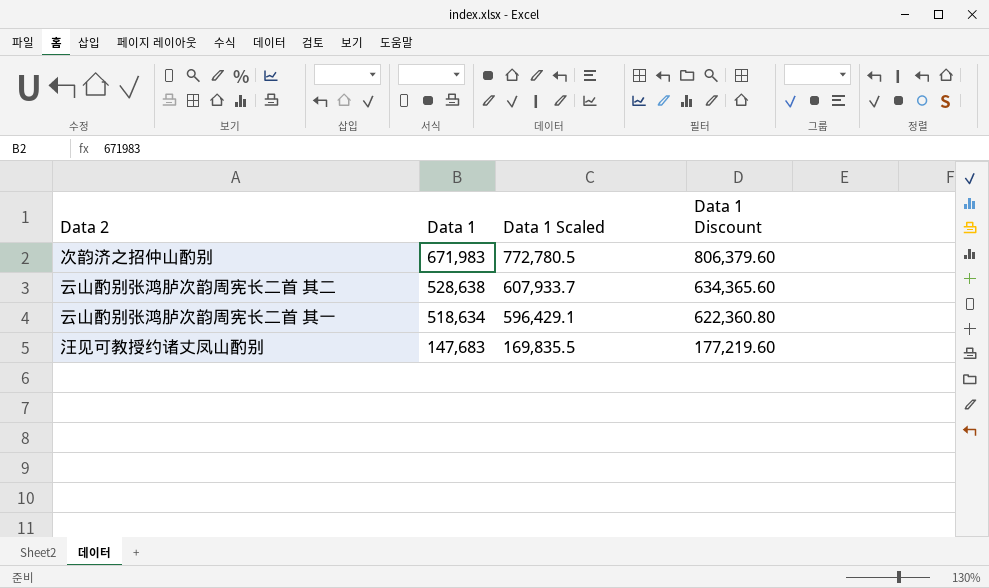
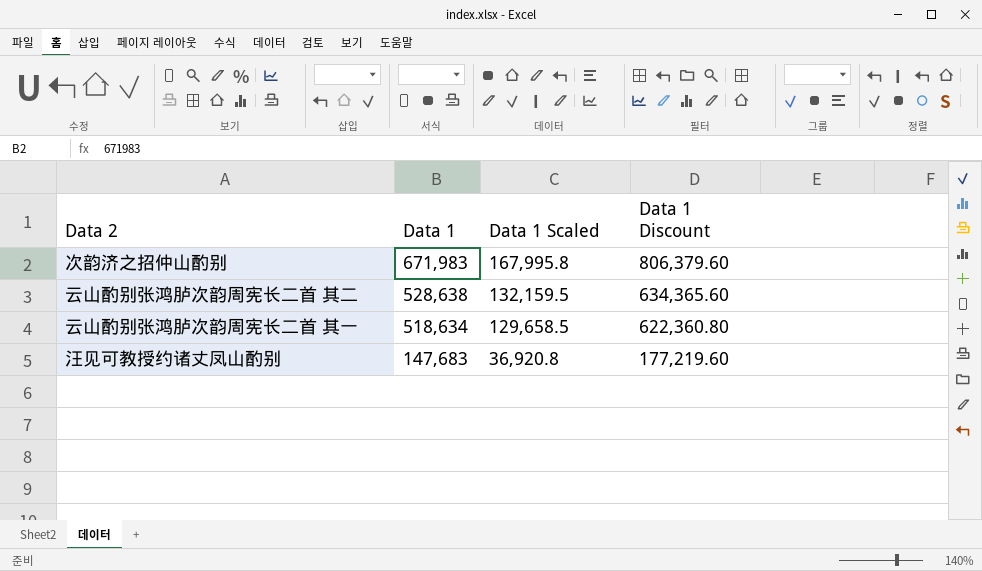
column Data 1 Scaled | formula: [Data 1] * 1.15 -> [Data 1] * 0.25

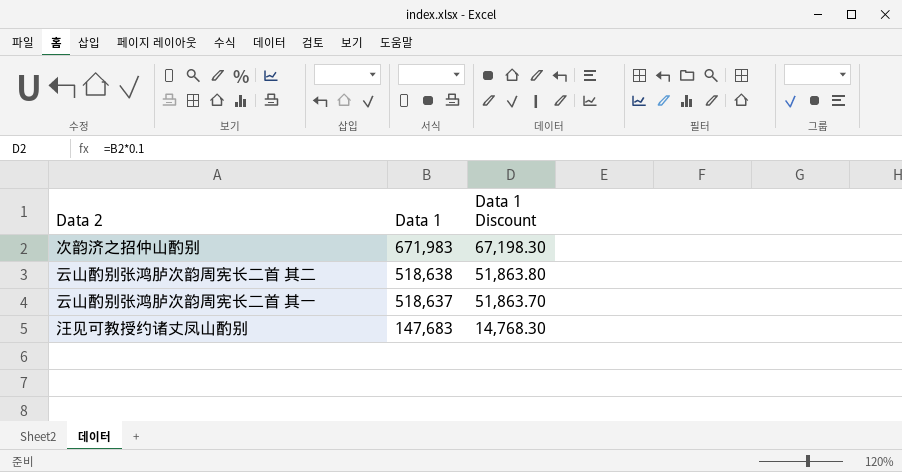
column Data 1 Scaled | formula: [Data 1] * 0.25 -> none
column Data 1 Discount | formula: [Data 1] * 1.2 -> [Data 1] * 0.1
云山酌别张鸿胪次韵周宪长二首 其二 | Data 1: 528,638 -> 518,638
云山酌别张鸿胪次韵周宪长二首 其一 | Data 1: 518,634 -> 518,637

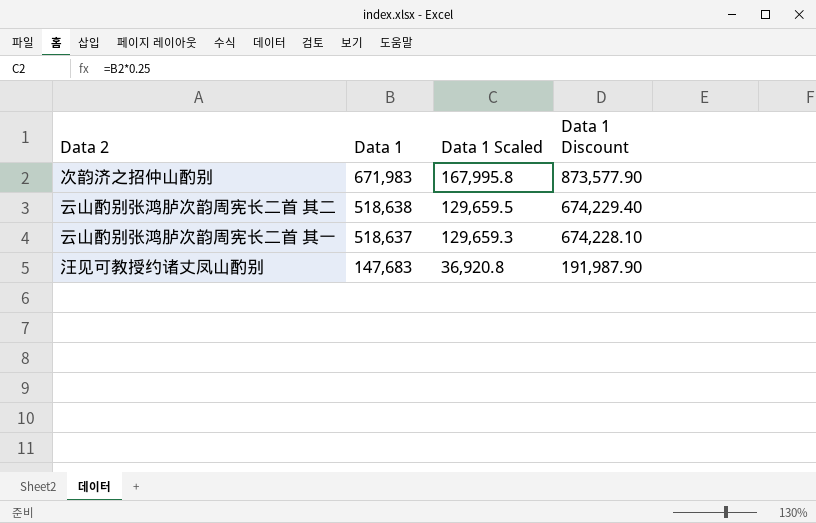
column Data 1 Scaled | formula: none -> [Data 1] * 0.25
column Data 1 Discount | formula: [Data 1] * 0.1 -> [Data 1] * 1.3

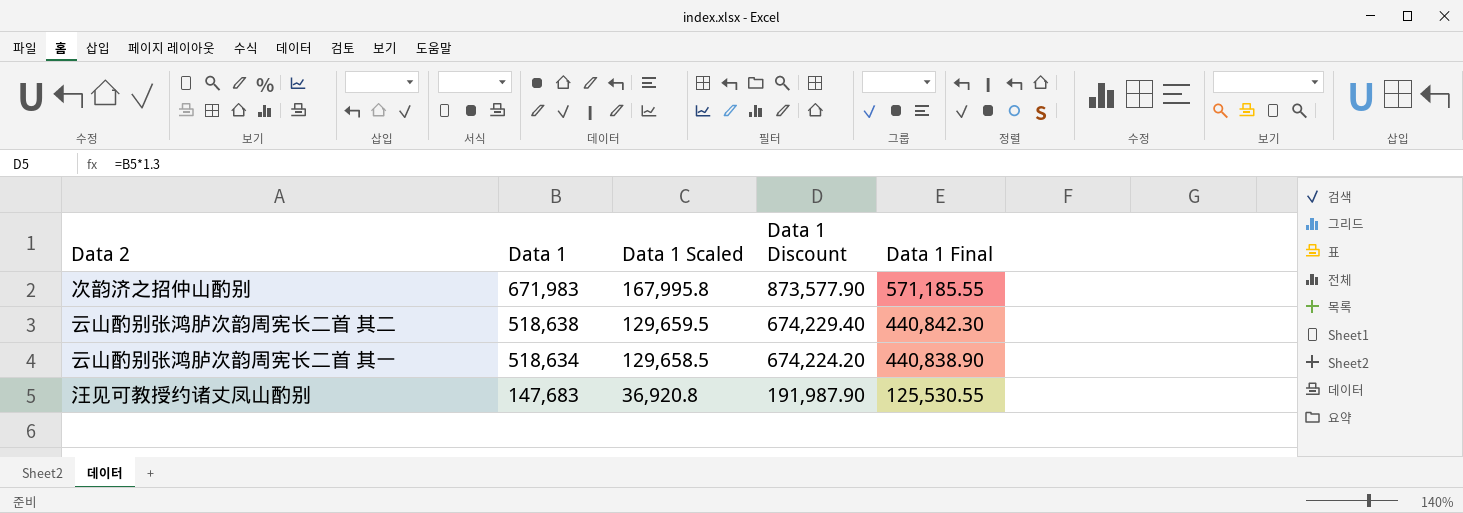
column Data 1 Final | formula: none -> [Data 1] * 0.85
云山酌别张鸿胪次韵周宪长二首 其一 | Data 1: 518,637 -> 518,634
云山酌别张鸿胪次韵周宪长二首 其一 | Data 1 Scaled: 129,659.3 -> 129,658.5
云山酌别张鸿胪次韵周宪长二首 其一 | Data 1 Discount: 674,228.10 -> 674,224.20

